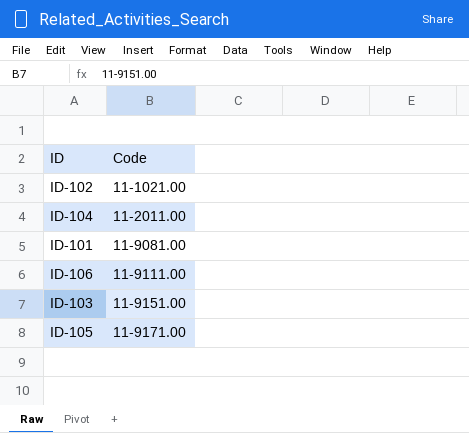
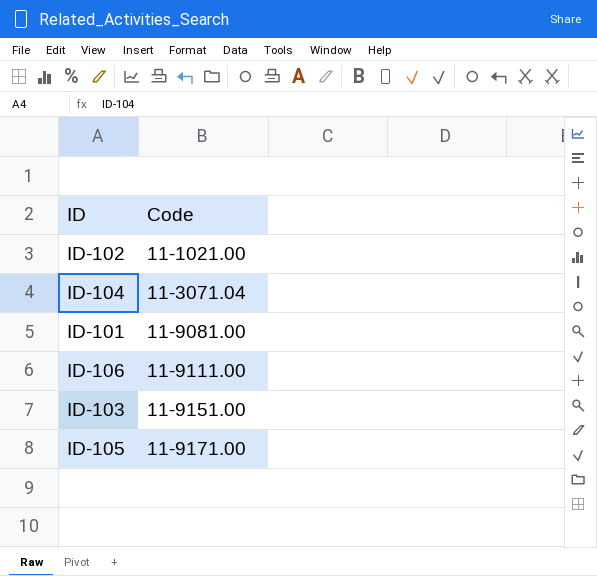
ID-104 | Code: 11-2011.00 -> 11-3071.04

